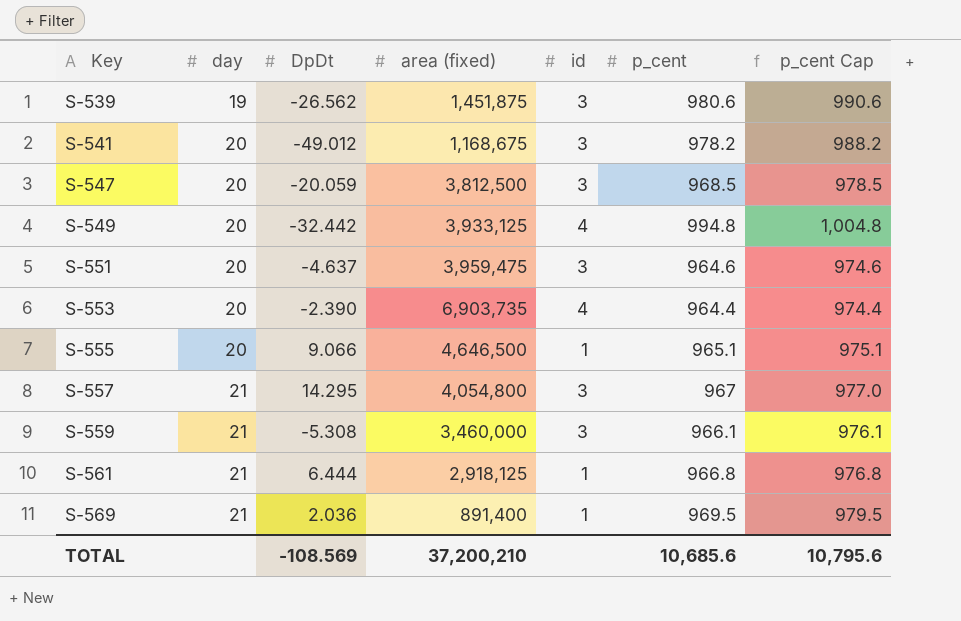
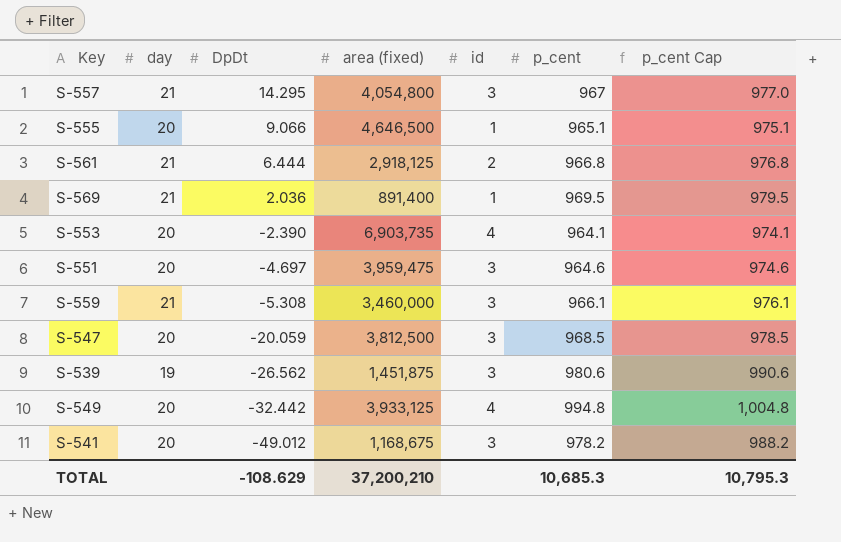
row order: Key ascending -> DpDt descending
S-561 | id: 1 -> 2
S-553 | p_cent: 964.4 -> 964.1
S-553 | p_cent Cap: 974.4 -> 974.1
S-551 | DpDt: -4.637 -> -4.697
TOTAL | DpDt: -108.569 -> -108.629
TOTAL | p_cent: 10,685.6 -> 10,685.3
TOTAL | p_cent Cap: 10,795.6 -> 10,795.3

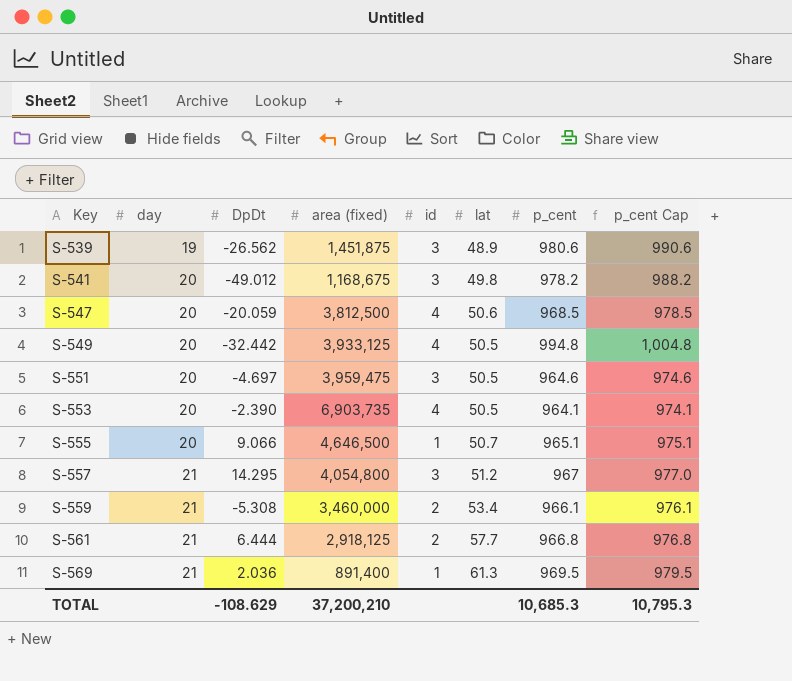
row order: DpDt descending -> Key ascending
column lat | position: none -> 6
S-547 | id: 3 -> 4
S-559 | id: 3 -> 2

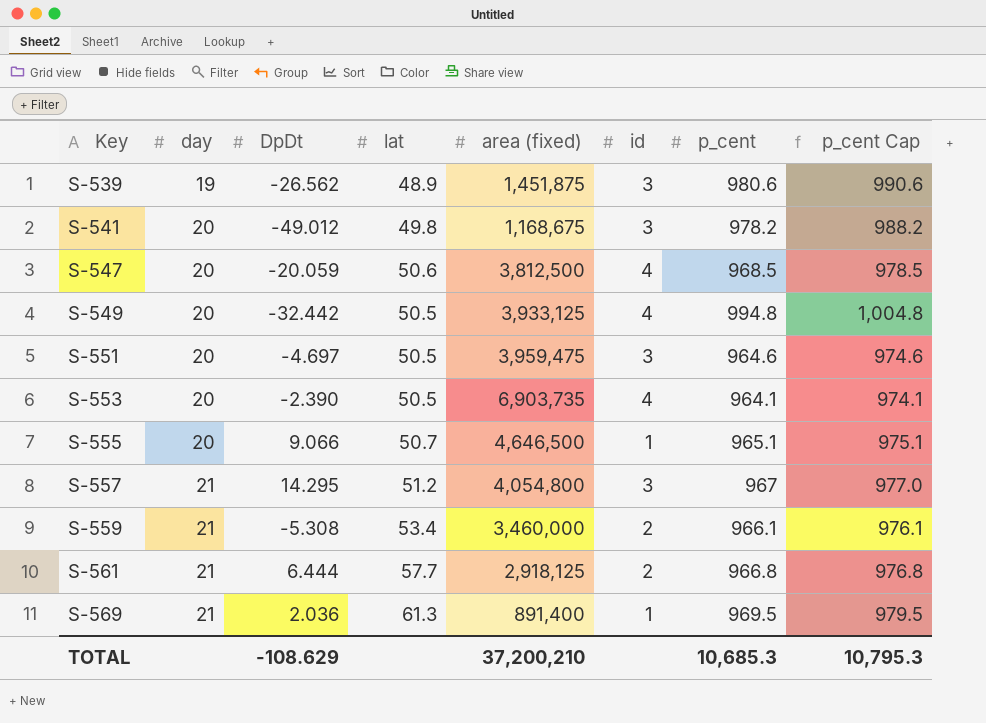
column lat | position: 6 -> 4

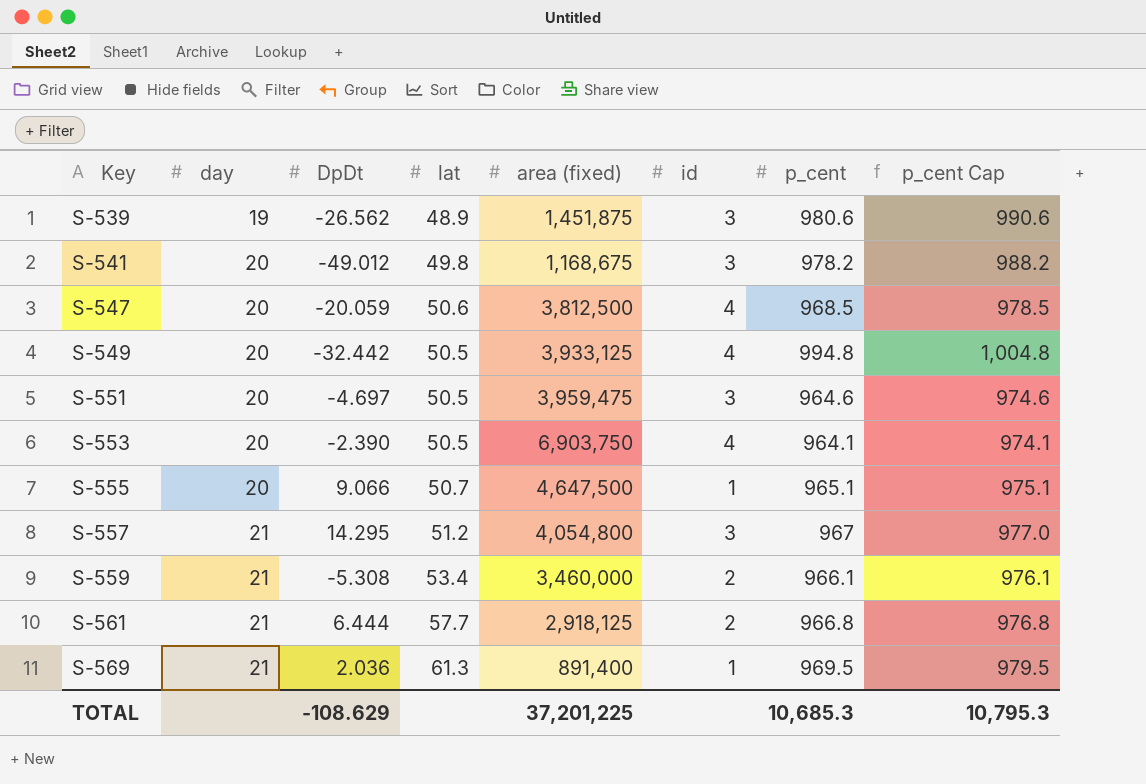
S-553 | area (fixed): 6,903,735 -> 6,903,750
S-555 | area (fixed): 4,646,500 -> 4,647,500
TOTAL | area (fixed): 37,200,210 -> 37,201,225

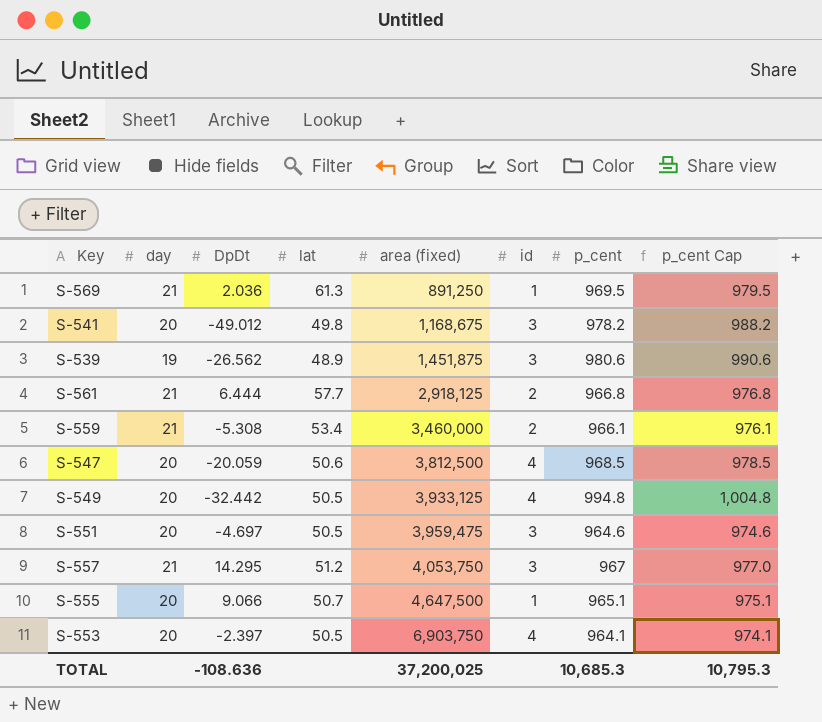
row order: Key ascending -> area (fixed) ascending
S-569 | area (fixed): 891,400 -> 891,250
S-557 | area (fixed): 4,054,800 -> 4,053,750
S-553 | DpDt: -2.390 -> -2.397
TOTAL | DpDt: -108.629 -> -108.636
TOTAL | area (fixed): 37,201,225 -> 37,200,025

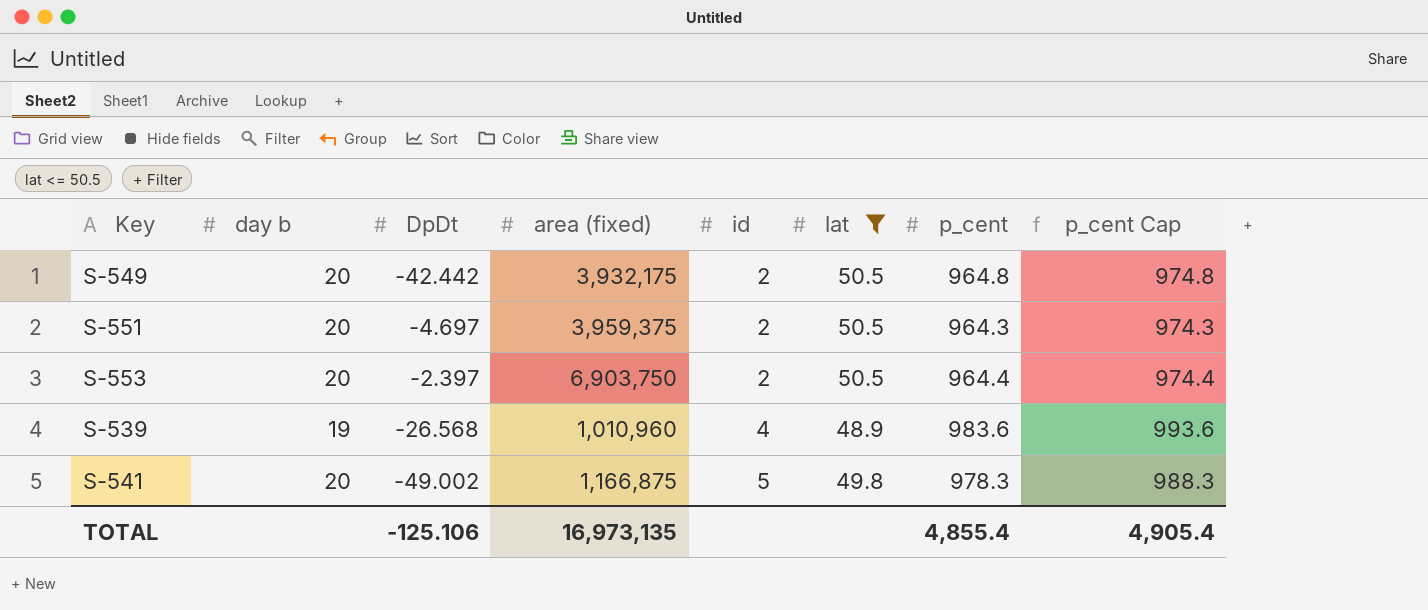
filter: none -> lat <= 50.5
row order: area (fixed) ascending -> id ascending
column name: day -> day b
column lat | position: 4 -> 6
S-549 | DpDt: -32.442 -> -42.442
S-549 | area (fixed): 3,933,125 -> 3,932,175
S-549 | id: 4 -> 2
S-549 | p_cent: 994.8 -> 964.8
S-549 | p_cent Cap: 1,004.8 -> 974.8
S-551 | area (fixed): 3,959,475 -> 3,959,375
S-551 | id: 3 -> 2
S-551 | p_cent: 964.6 -> 964.3
S-551 | p_cent Cap: 974.6 -> 974.3
S-553 | id: 4 -> 2
S-553 | p_cent: 964.1 -> 964.4
S-553 | p_cent Cap: 974.1 -> 974.4
S-539 | DpDt: -26.562 -> -26.568
S-539 | area (fixed): 1,451,875 -> 1,010,960
S-539 | id: 3 -> 4
S-539 | p_cent: 980.6 -> 983.6
S-539 | p_cent Cap: 990.6 -> 993.6
S-541 | DpDt: -49.012 -> -49.002
S-541 | area (fixed): 1,168,675 -> 1,166,875
S-541 | id: 3 -> 5
S-541 | p_cent: 978.2 -> 978.3
S-541 | p_cent Cap: 988.2 -> 988.3
TOTAL | DpDt: -108.636 -> -125.106
TOTAL | area (fixed): 37,200,025 -> 16,973,135
TOTAL | p_cent: 10,685.3 -> 4,855.4
TOTAL | p_cent Cap: 10,795.3 -> 4,905.4

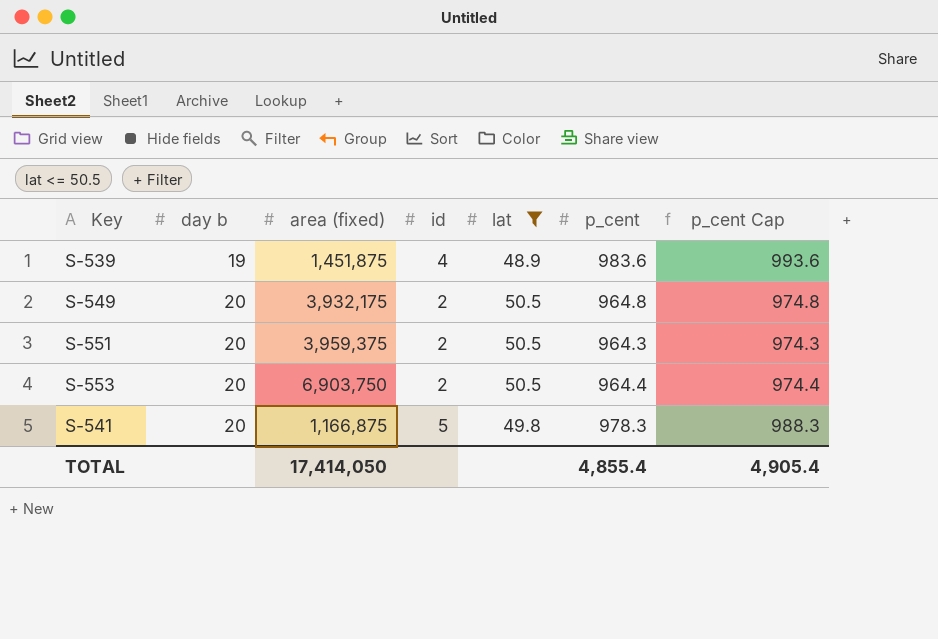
row order: id ascending -> day b ascending
column DpDt | position: 3 -> none
S-539 | area (fixed): 1,010,960 -> 1,451,875
TOTAL | area (fixed): 16,973,135 -> 17,414,050

